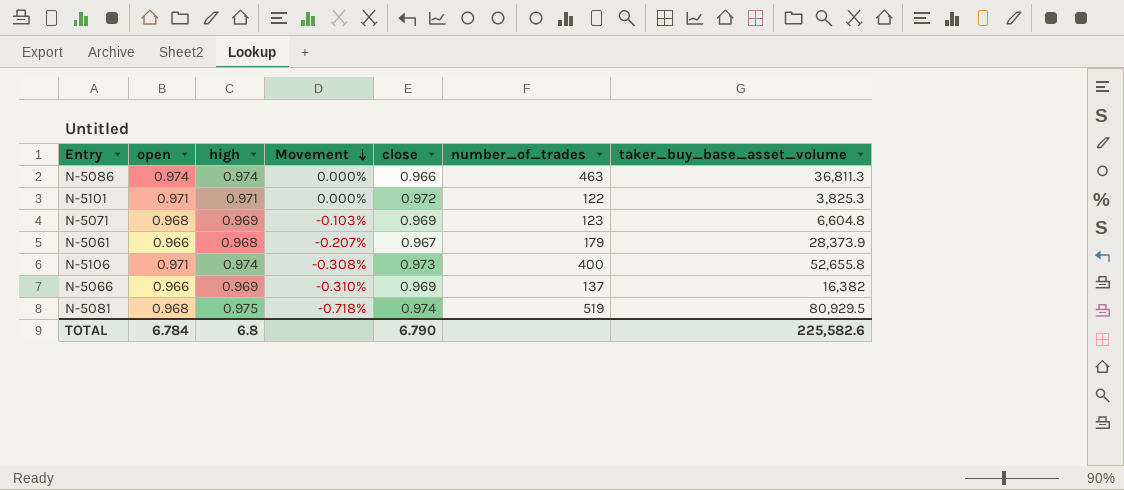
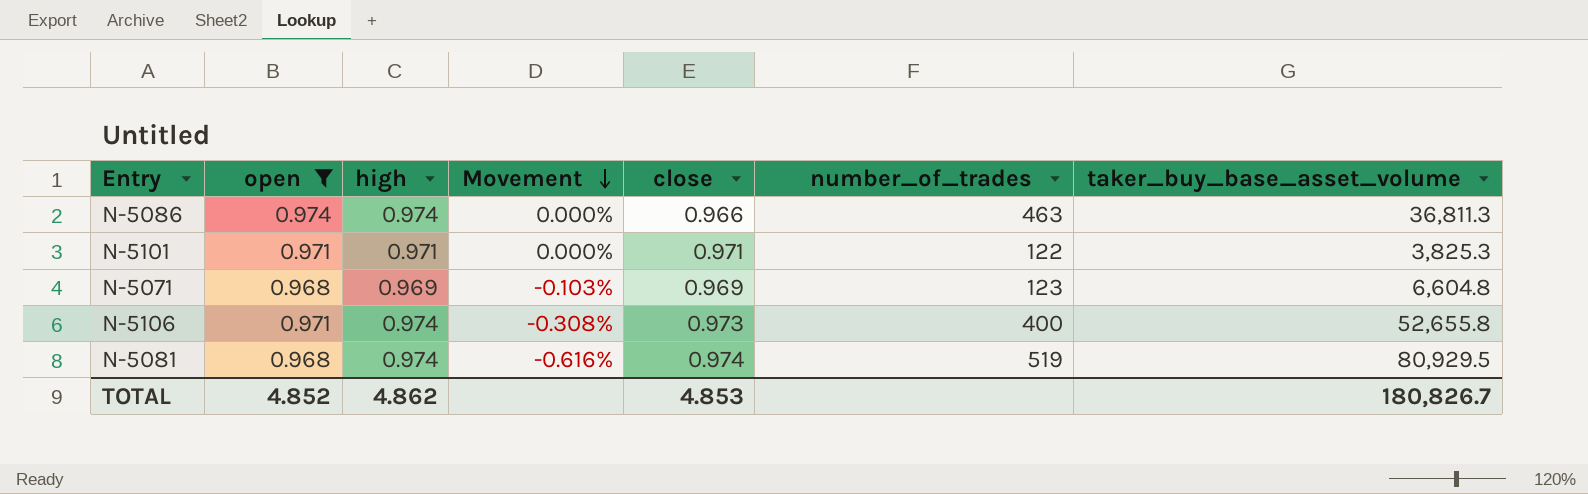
filter: none -> open != 0.966
N-5101 | close: 0.972 -> 0.971
N-5081 | high: 0.975 -> 0.974
N-5081 | Movement: -0.718% -> -0.616%
TOTAL | open: 6.784 -> 4.852
TOTAL | high: 6.8 -> 4.862
TOTAL | close: 6.790 -> 4.853
TOTAL | taker_buy_base_asset_volume: 225,582.6 -> 180,826.7

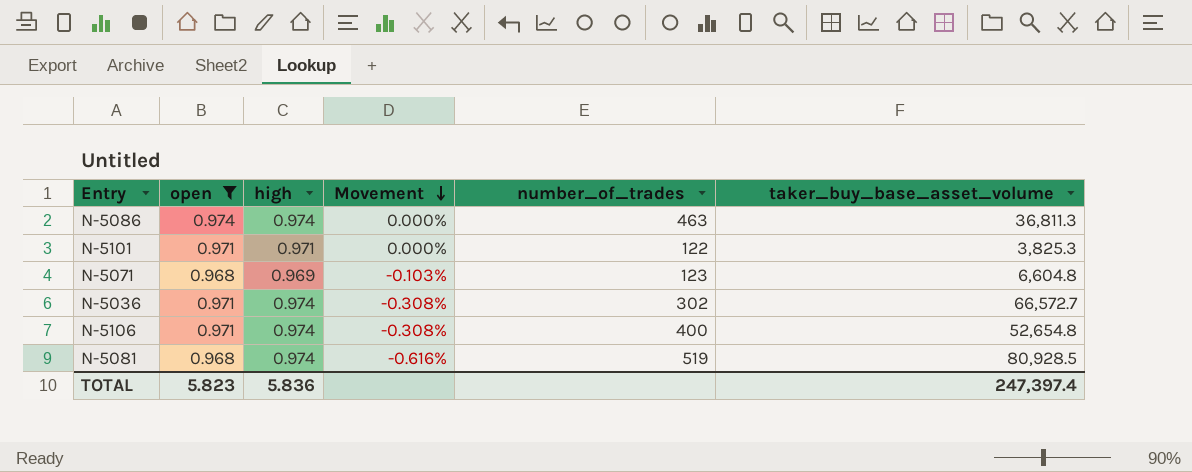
column close | position: 5 -> none
row N-5036: none -> 0.971 | 0.974 | -0.308% | 302 | 66,572.7
N-5106 | taker_buy_base_asset_volume: 52,655.8 -> 52,654.8
N-5081 | taker_buy_base_asset_volume: 80,929.5 -> 80,928.5
TOTAL | open: 4.852 -> 5.823
TOTAL | high: 4.862 -> 5.836
TOTAL | taker_buy_base_asset_volume: 180,826.7 -> 247,397.4

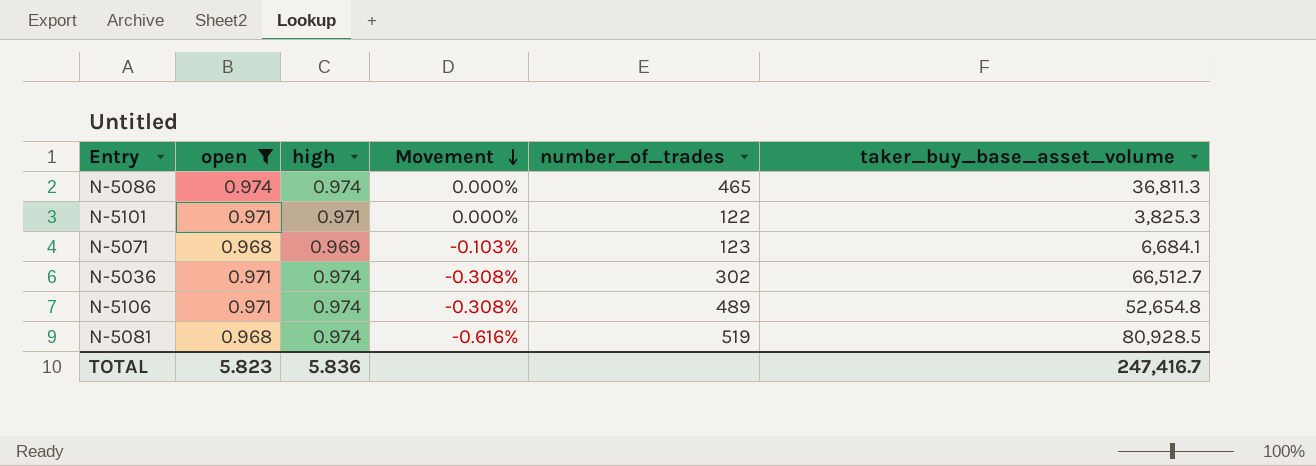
N-5086 | number_of_trades: 463 -> 465
N-5071 | taker_buy_base_asset_volume: 6,604.8 -> 6,684.1
N-5036 | taker_buy_base_asset_volume: 66,572.7 -> 66,512.7
N-5106 | number_of_trades: 400 -> 489
TOTAL | taker_buy_base_asset_volume: 247,397.4 -> 247,416.7

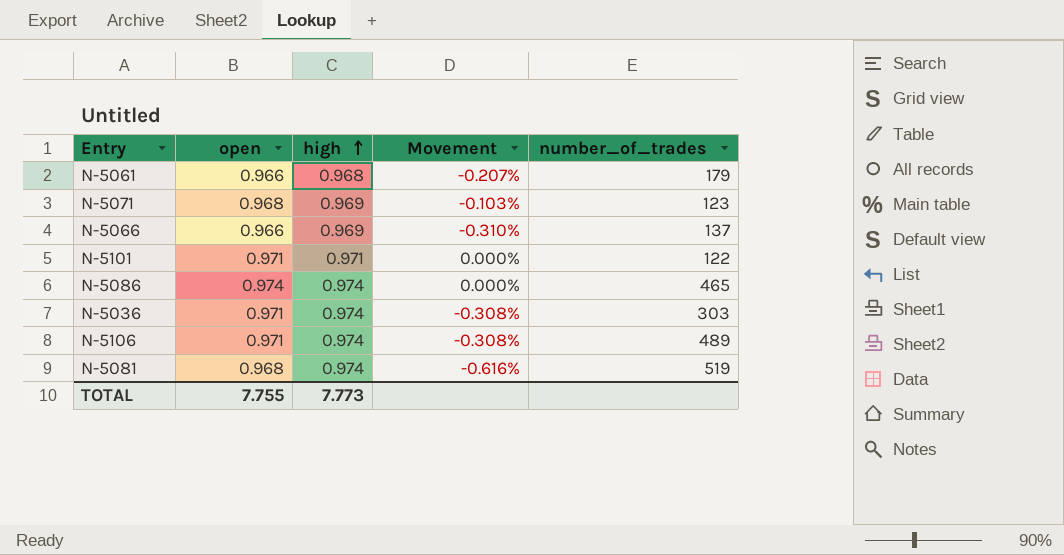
filter: open != 0.966 -> none
row order: Movement descending -> high ascending
column taker_buy_base_asset_volume | position: 6 -> none
N-5036 | number_of_trades: 302 -> 303
TOTAL | open: 5.823 -> 7.755
TOTAL | high: 5.836 -> 7.773

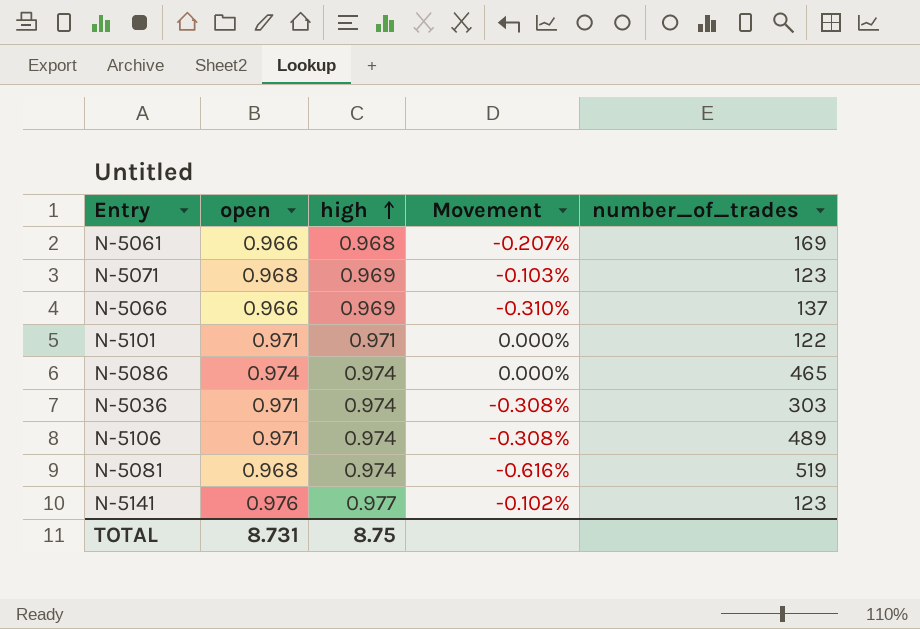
N-5061 | number_of_trades: 179 -> 169
row N-5141: none -> 0.976 | 0.977 | -0.102% | 123
TOTAL | open: 7.755 -> 8.731
TOTAL | high: 7.773 -> 8.75

